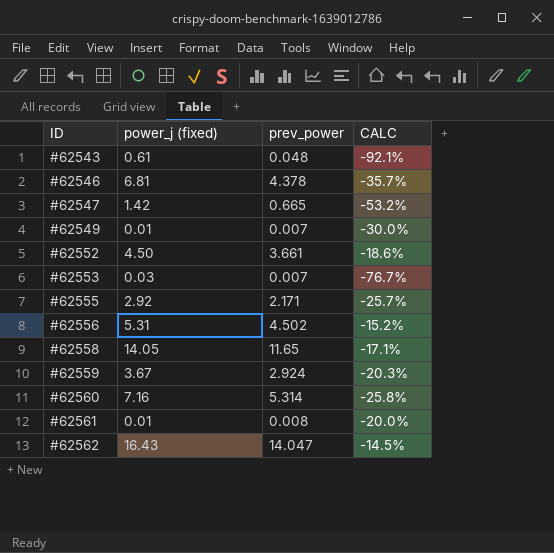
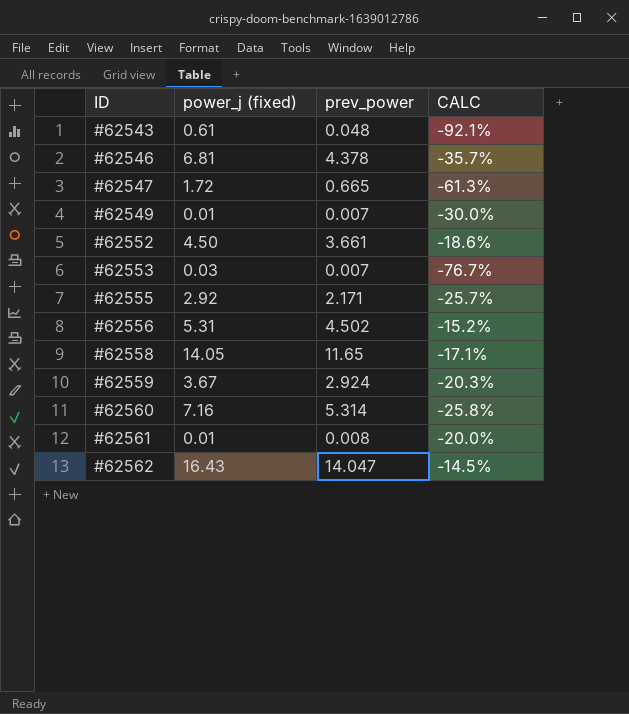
#62547 | power_j (fixed): 1.42 -> 1.72
#62547 | CALC: -53.2% -> -61.3%

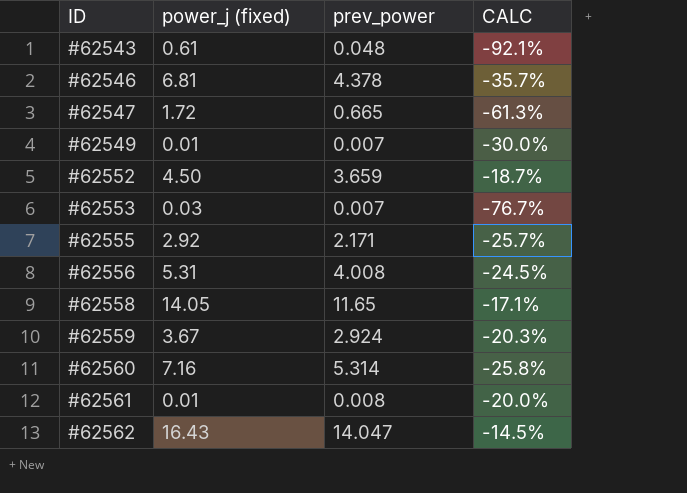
#62552 | prev_power: 3.661 -> 3.659
#62552 | CALC: -18.6% -> -18.7%
#62556 | prev_power: 4.502 -> 4.008
#62556 | CALC: -15.2% -> -24.5%

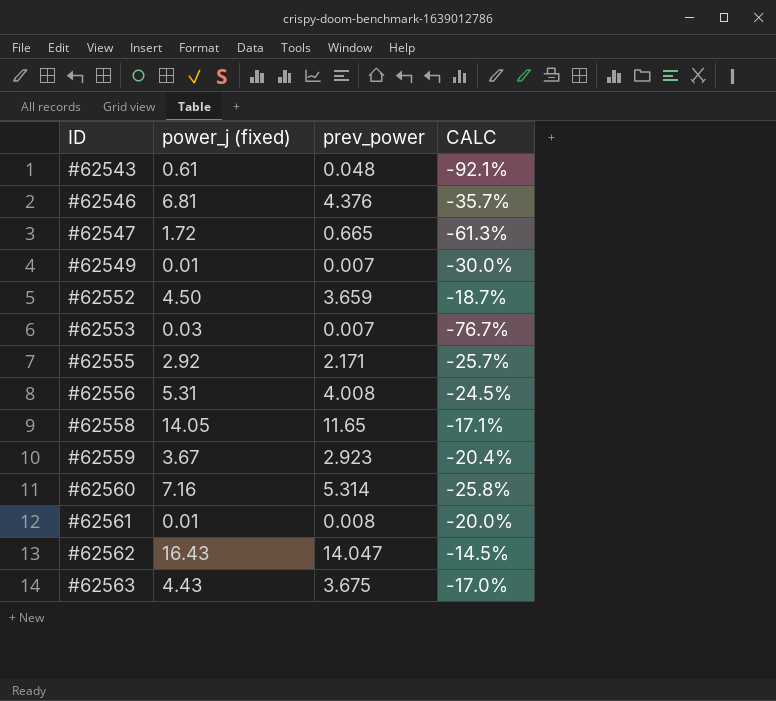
#62546 | prev_power: 4.378 -> 4.376
#62559 | prev_power: 2.924 -> 2.923
#62559 | CALC: -20.3% -> -20.4%
row #62563: none -> 4.43 | 3.675 | -17.0%

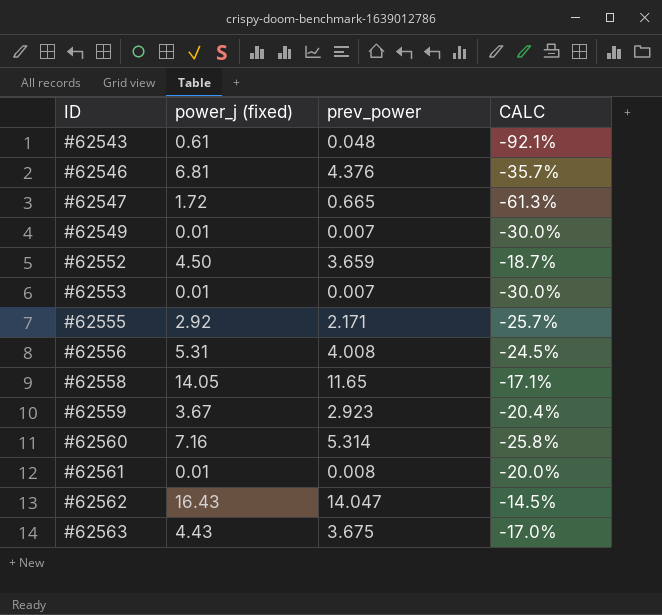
#62553 | power_j (fixed): 0.03 -> 0.01
#62553 | CALC: -76.7% -> -30.0%

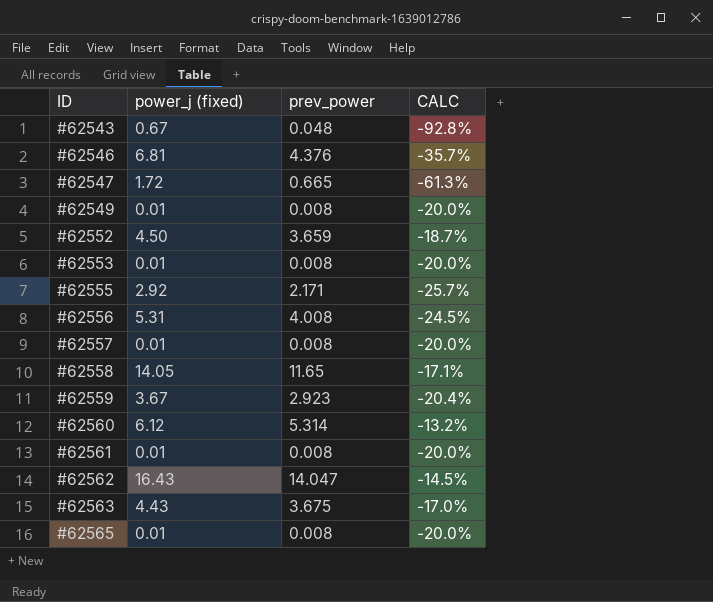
#62543 | power_j (fixed): 0.61 -> 0.67
#62543 | CALC: -92.1% -> -92.8%
#62549 | prev_power: 0.007 -> 0.008
#62549 | CALC: -30.0% -> -20.0%
#62553 | prev_power: 0.007 -> 0.008
#62553 | CALC: -30.0% -> -20.0%
row #62557: none -> 0.01 | 0.008 | -20.0%
#62560 | power_j (fixed): 7.16 -> 6.12
#62560 | CALC: -25.8% -> -13.2%
row #62565: none -> 0.01 | 0.008 | -20.0%

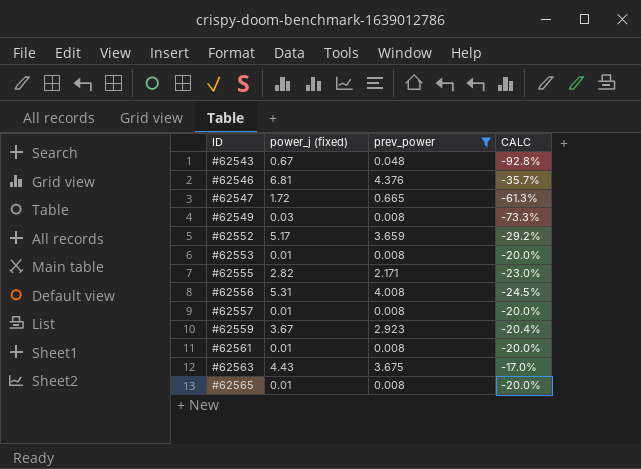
filter: none -> prev_power <= 4.376
#62549 | power_j (fixed): 0.01 -> 0.03
#62549 | CALC: -20.0% -> -73.3%
#62552 | power_j (fixed): 4.50 -> 5.17
#62552 | CALC: -18.7% -> -29.2%
#62555 | power_j (fixed): 2.92 -> 2.82
#62555 | CALC: -25.7% -> -23.0%

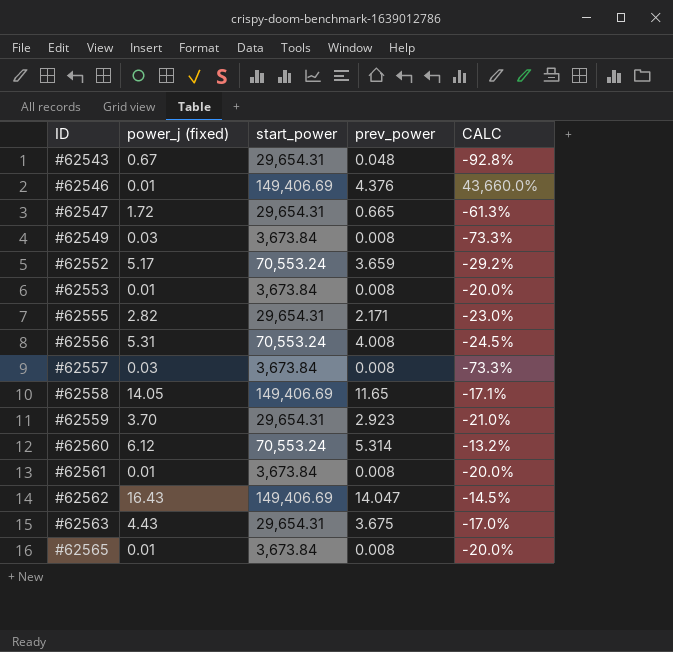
filter: prev_power <= 4.376 -> none
column start_power | position: none -> 3
#62546 | power_j (fixed): 6.81 -> 0.01
#62546 | CALC: -35.7% -> 43,660.0%
#62557 | power_j (fixed): 0.01 -> 0.03
#62557 | CALC: -20.0% -> -73.3%
#62559 | power_j (fixed): 3.67 -> 3.70
#62559 | CALC: -20.4% -> -21.0%

